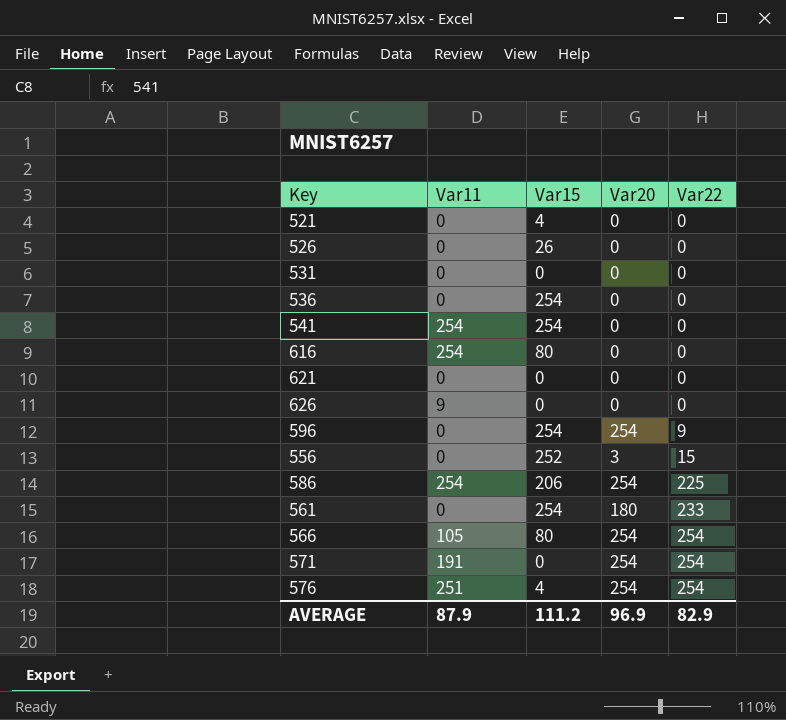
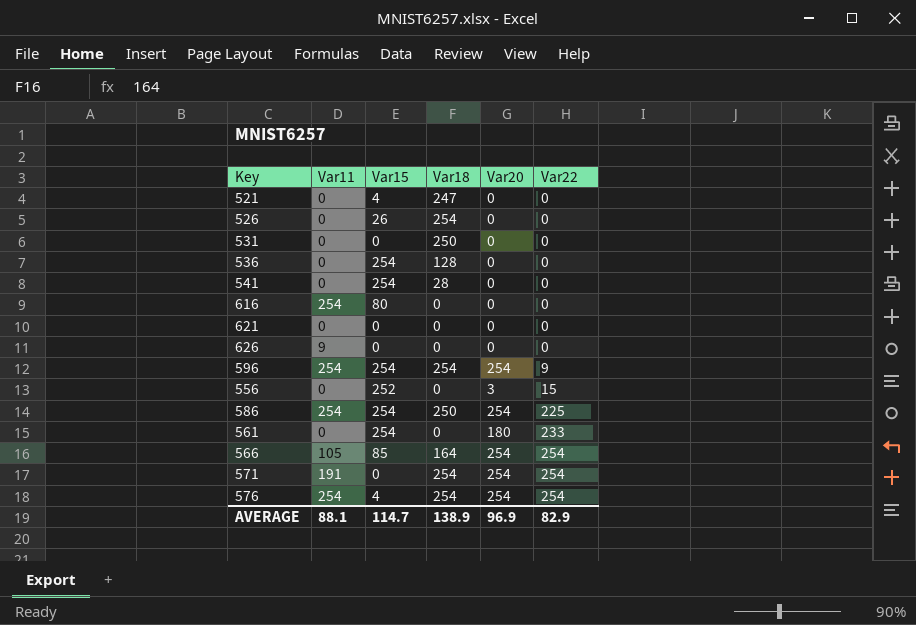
column Var18 | position: none -> 4
541 | Var11: 254 -> 0
596 | Var11: 0 -> 254
586 | Var15: 206 -> 254
566 | Var15: 80 -> 85
576 | Var11: 251 -> 254
AVERAGE | Var11: 87.9 -> 88.1
AVERAGE | Var15: 111.2 -> 114.7

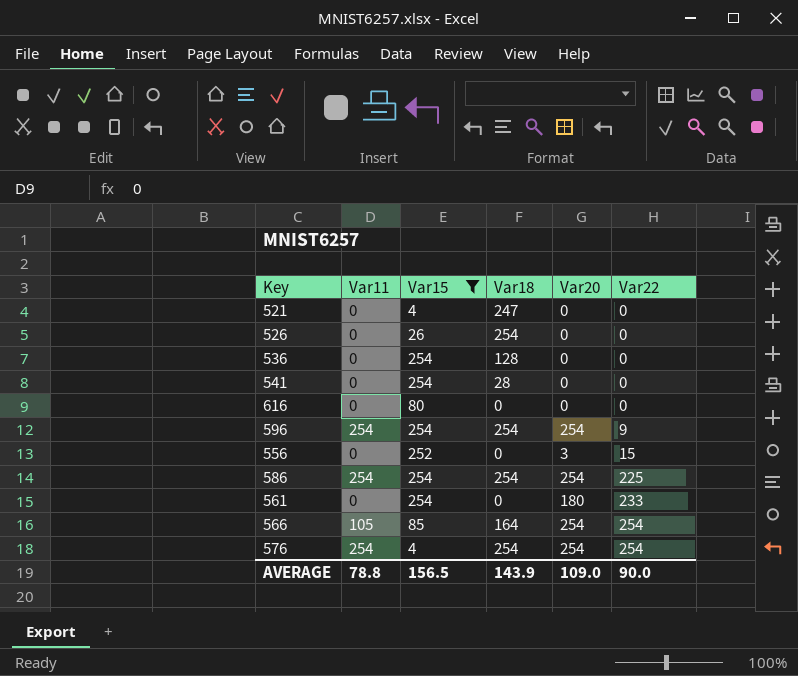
filter: none -> Var15 != 0
616 | Var11: 254 -> 0
586 | Var18: 250 -> 254
AVERAGE | Var11: 88.1 -> 78.8
AVERAGE | Var15: 114.7 -> 156.5
AVERAGE | Var18: 138.9 -> 143.9
AVERAGE | Var20: 96.9 -> 109.0
AVERAGE | Var22: 82.9 -> 90.0

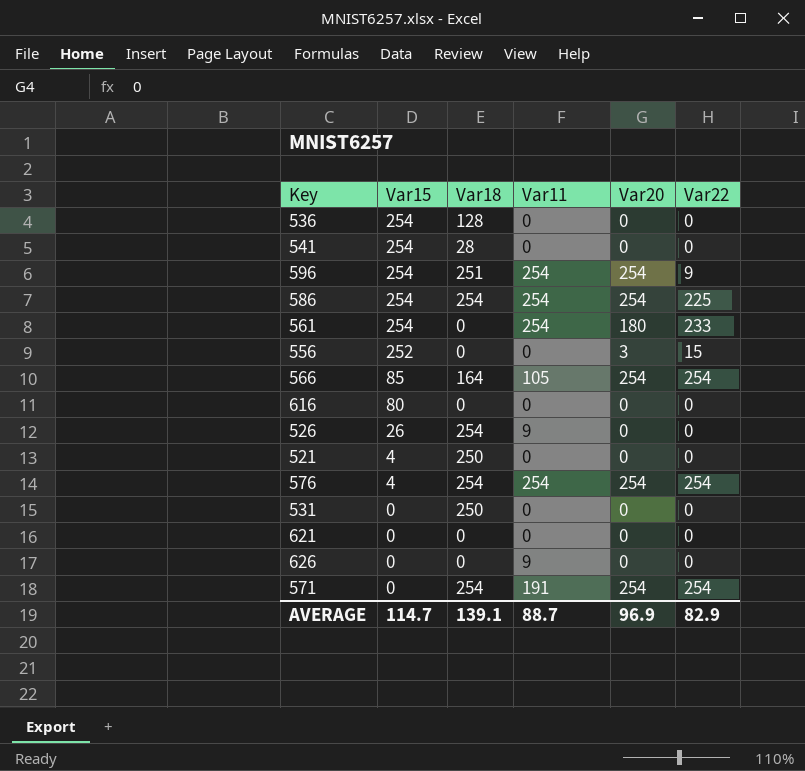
filter: Var15 != 0 -> none
row order: Var22 ascending -> Var15 descending
column Var11 | position: 2 -> 4
596 | Var18: 254 -> 251
561 | Var11: 0 -> 254
526 | Var11: 0 -> 9
521 | Var18: 247 -> 250
AVERAGE | Var15: 156.5 -> 114.7
AVERAGE | Var18: 143.9 -> 139.1
AVERAGE | Var11: 78.8 -> 88.7
AVERAGE | Var20: 109.0 -> 96.9
AVERAGE | Var22: 90.0 -> 82.9

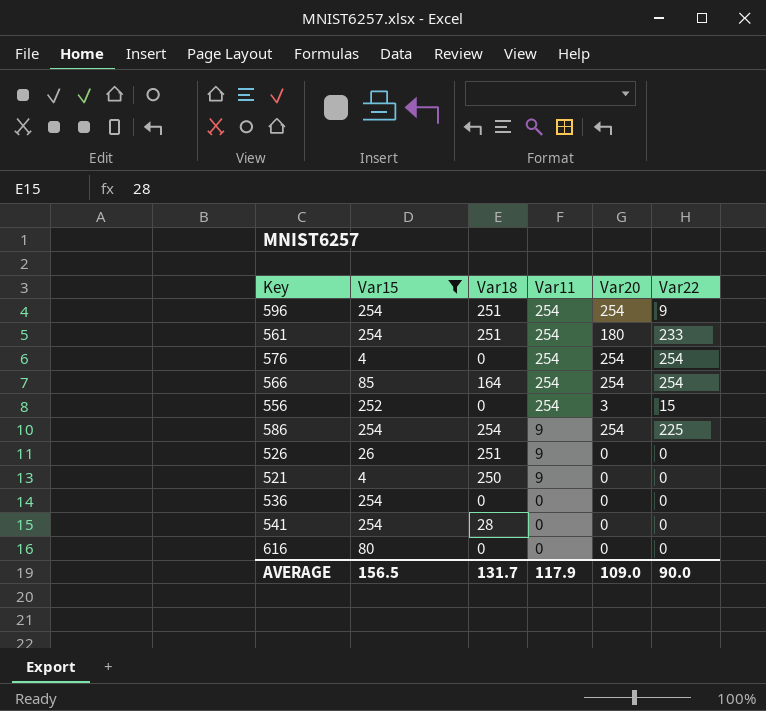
filter: none -> Var15 != 0
row order: Var15 descending -> Var11 descending
561 | Var18: 0 -> 251
576 | Var18: 254 -> 0
566 | Var11: 105 -> 254
556 | Var11: 0 -> 254
586 | Var11: 254 -> 9
526 | Var18: 254 -> 251
521 | Var11: 0 -> 9
536 | Var18: 128 -> 0
AVERAGE | Var15: 114.7 -> 156.5
AVERAGE | Var18: 139.1 -> 131.7
AVERAGE | Var11: 88.7 -> 117.9
AVERAGE | Var20: 96.9 -> 109.0
AVERAGE | Var22: 82.9 -> 90.0

